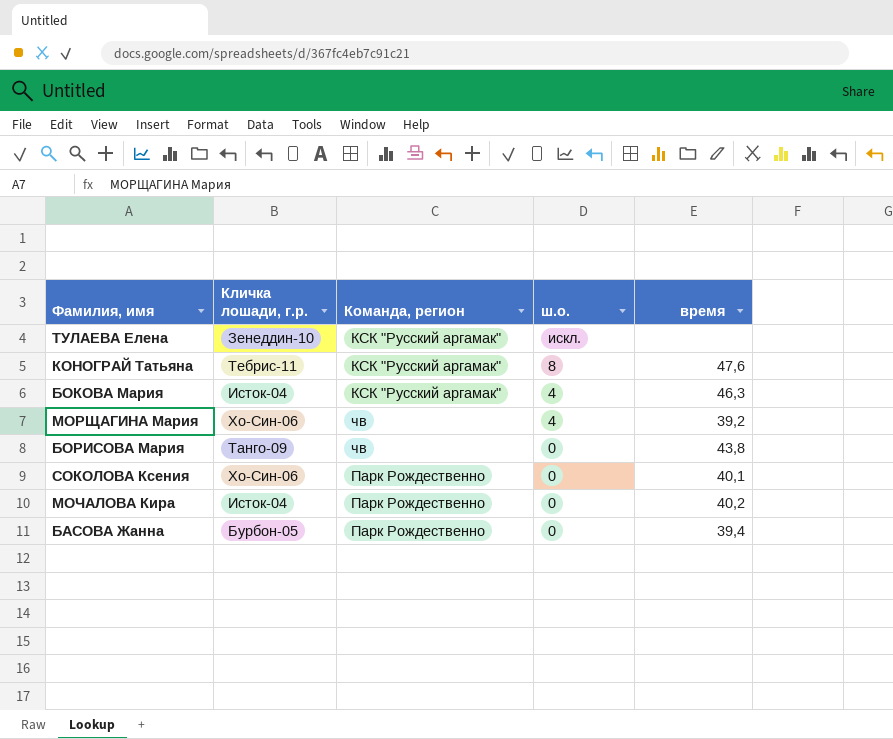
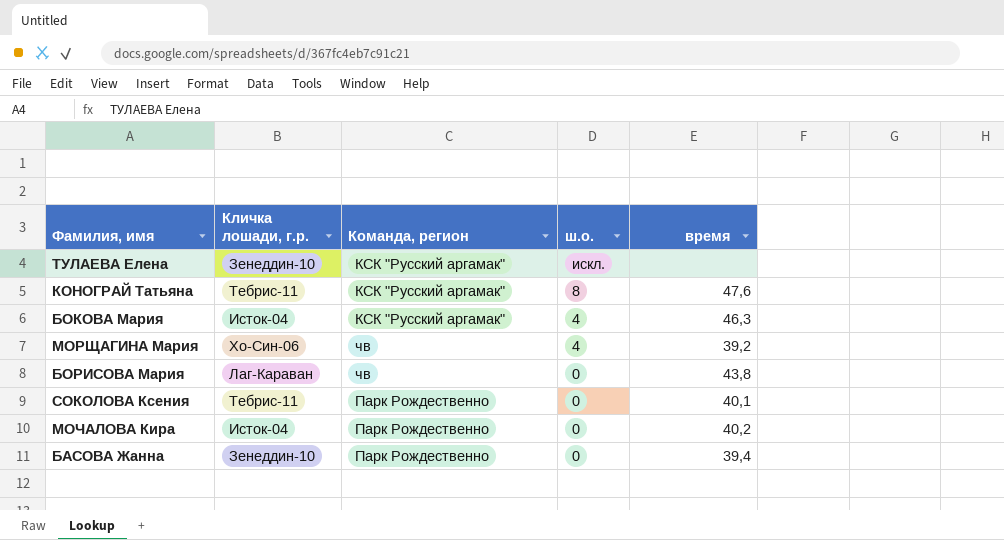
БОРИСОВА Мария | Кличка лошади, г.р.: Танго-09 -> Лаг-Караван
СОКОЛОВА Ксения | Кличка лошади, г.р.: Хо-Син-06 -> Тебрис-11
БАСОВА Жанна | Кличка лошади, г.р.: Бурбон-05 -> Зенеддин-10

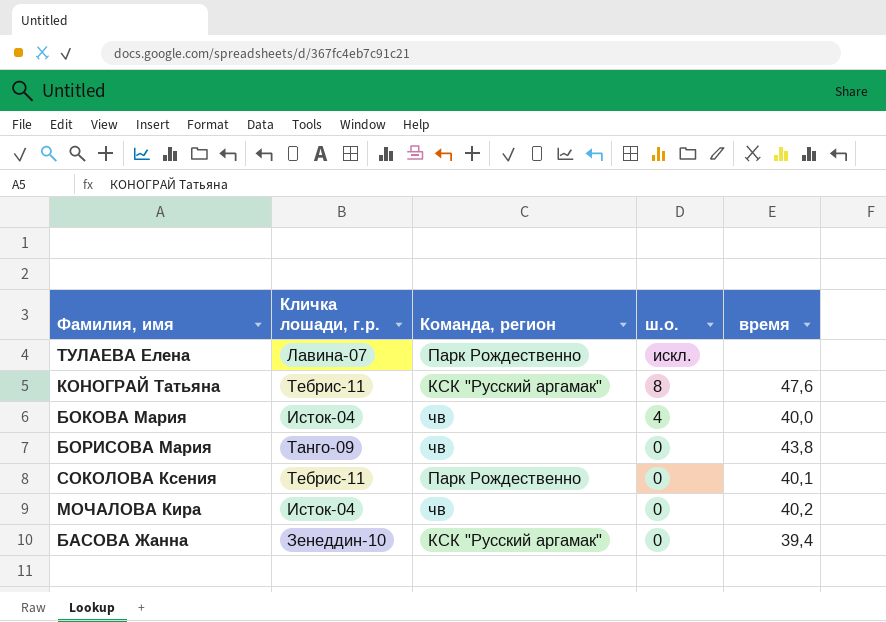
row МОРЩАГИНА Мария: Хо-Син-06 | чв | 4 | 39,2 -> none
ТУЛАЕВА Елена | Кличка лошади, г.р.: Зенеддин-10 -> Лавина-07
ТУЛАЕВА Елена | Команда, регион: КСК "Русский аргамак" -> Парк Рождественно
БОКОВА Мария | Команда, регион: КСК "Русский аргамак" -> чв
БОКОВА Мария | время: 46,3 -> 40,0
БОРИСОВА Мария | Кличка лошади, г.р.: Лаг-Караван -> Танго-09
МОЧАЛОВА Кира | Команда, регион: Парк Рождественно -> чв
БАСОВА Жанна | Команда, регион: Парк Рождественно -> КСК "Русский аргамак"

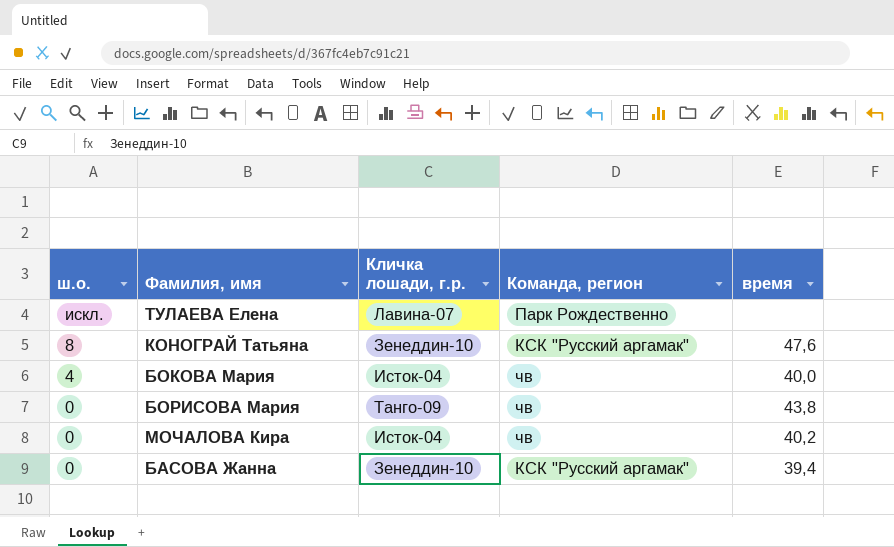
column ш.о. | position: 4 -> 1
row СОКОЛОВА Ксения: Тебрис-11 | Парк Рождественно | 0 | 40,1 -> none
КОНОГРАЙ Татьяна | Кличка лошади, г.р.: Тебрис-11 -> Зенеддин-10

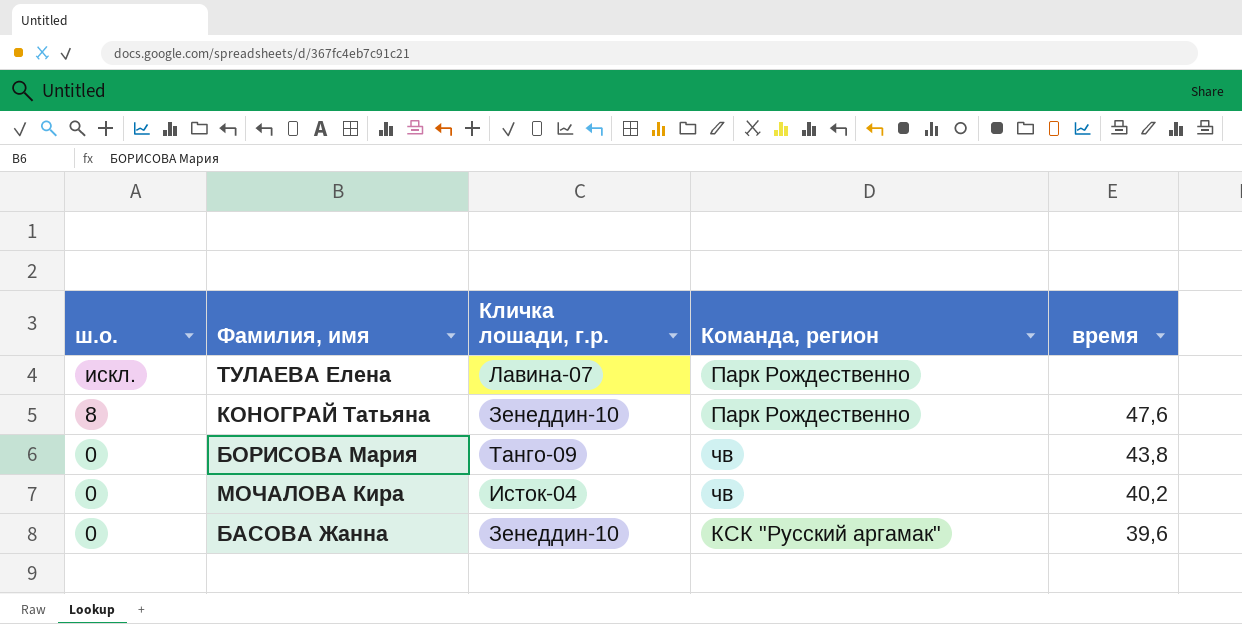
row БОКОВА Мария: 4 | Исток-04 | чв | 40,0 -> none
КОНОГРАЙ Татьяна | Команда, регион: КСК "Русский аргамак" -> Парк Рождественно
БАСОВА Жанна | время: 39,4 -> 39,6

